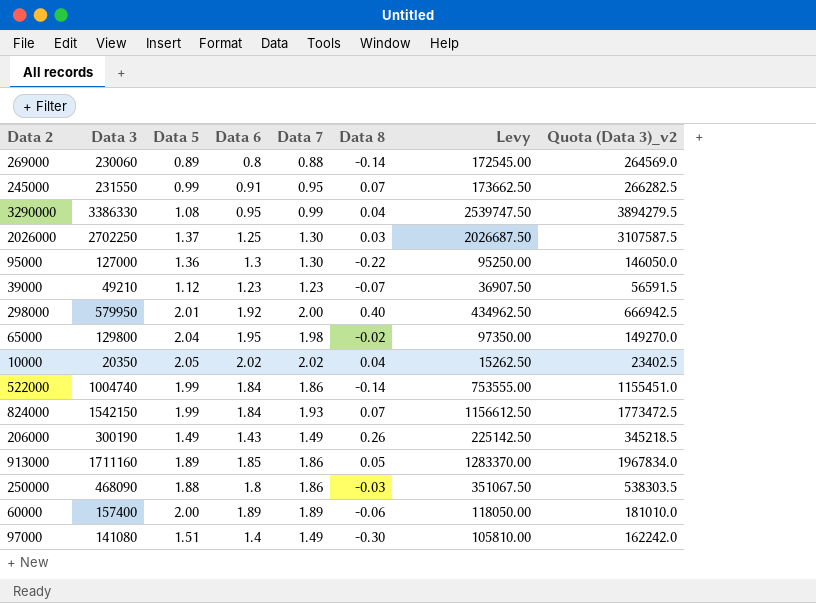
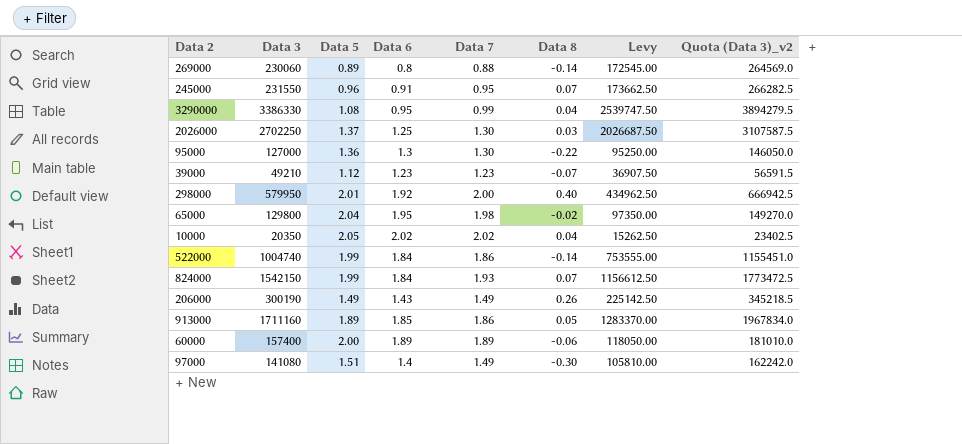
row 250000: 468090 | 1.88 | 1.8 | 1.86 | -0.03 | 351067.50 | 538303.5 -> none
245000 | Data 5: 0.99 -> 0.96

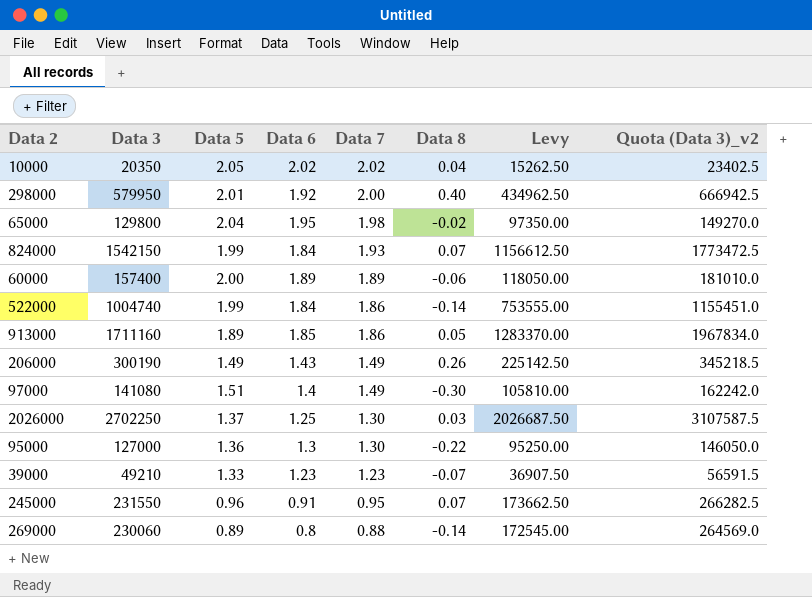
row order: none -> Data 7 descending
row 3290000: 3386330 | 1.08 | 0.95 | 0.99 | 0.04 | 2539747.50 | 3894279.5 -> none
39000 | Data 5: 1.12 -> 1.33

